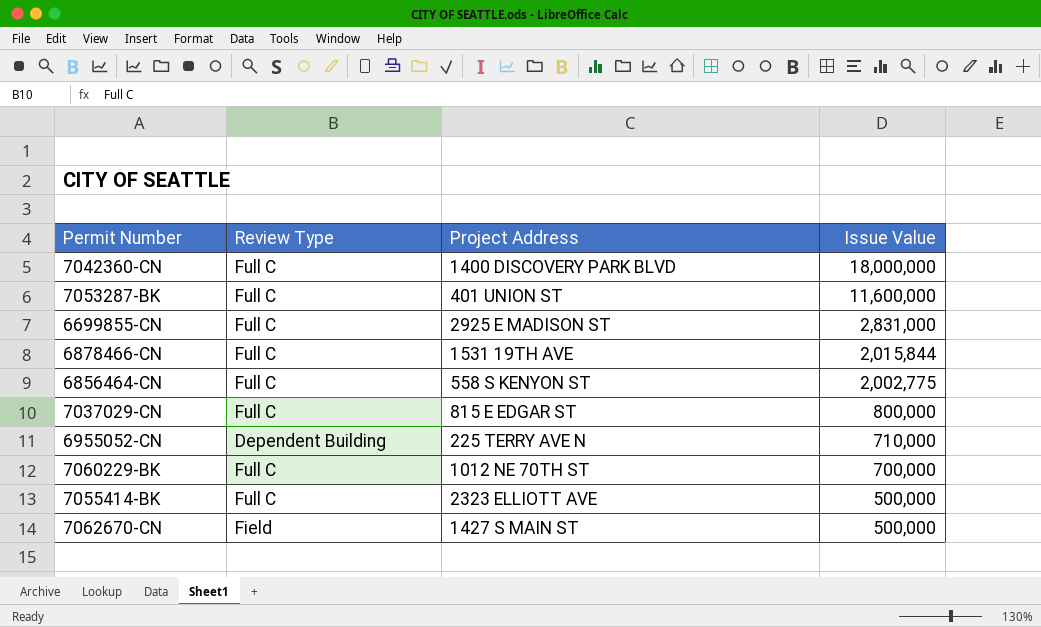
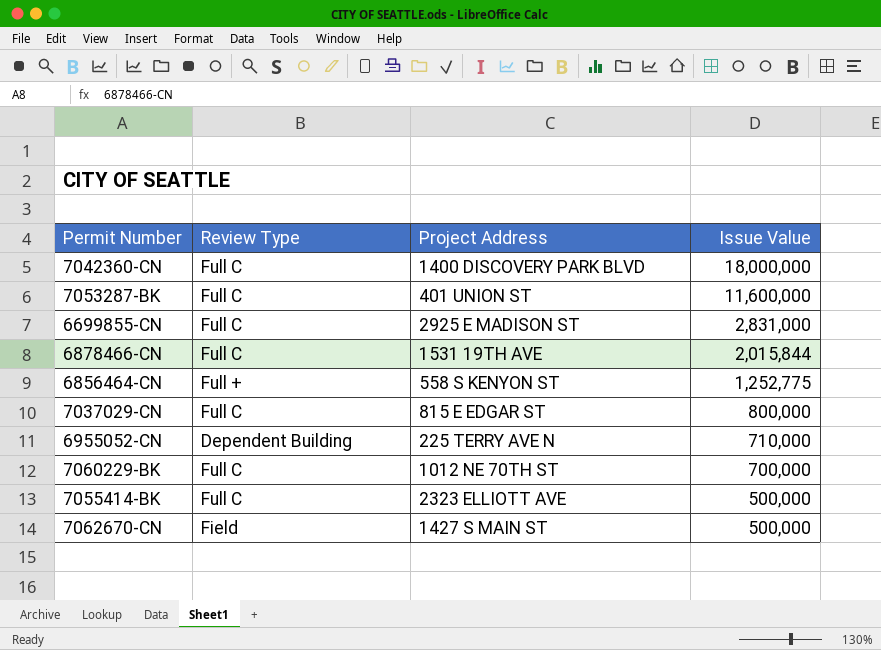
6856464-CN | Review Type: Full C -> Full +
6856464-CN | Issue Value: 2,002,775 -> 1,252,775

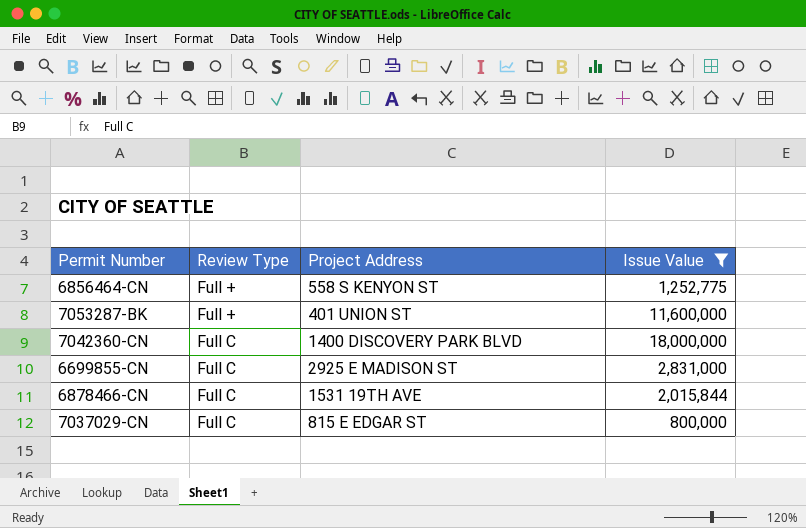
filter: none -> Issue Value >= 800,000
row order: Issue Value descending -> Review Type ascending
7053287-BK | Review Type: Full C -> Full +

